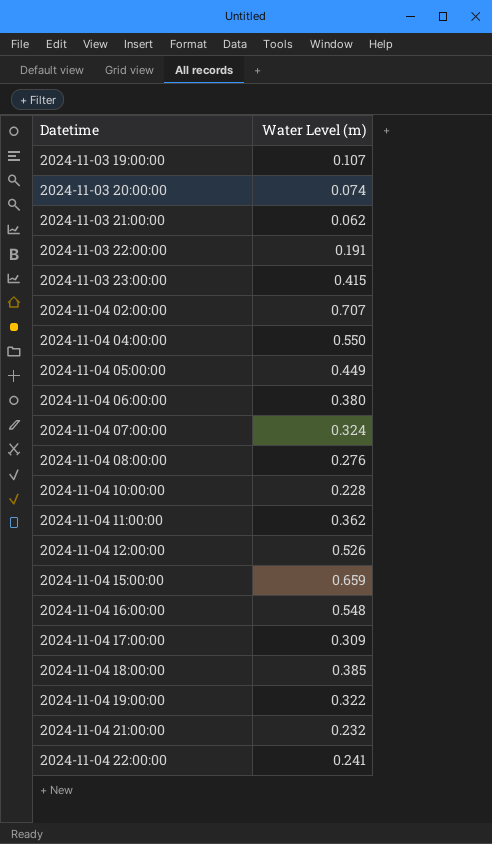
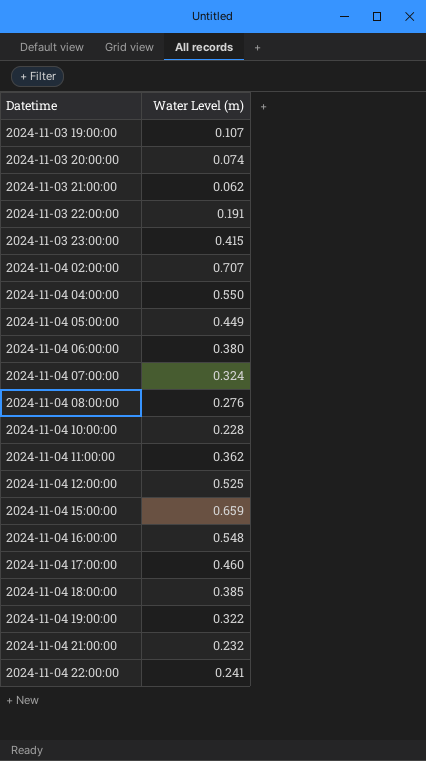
2024-11-04 12:00:00 | Water Level (m): 0.526 -> 0.525
2024-11-04 17:00:00 | Water Level (m): 0.309 -> 0.460

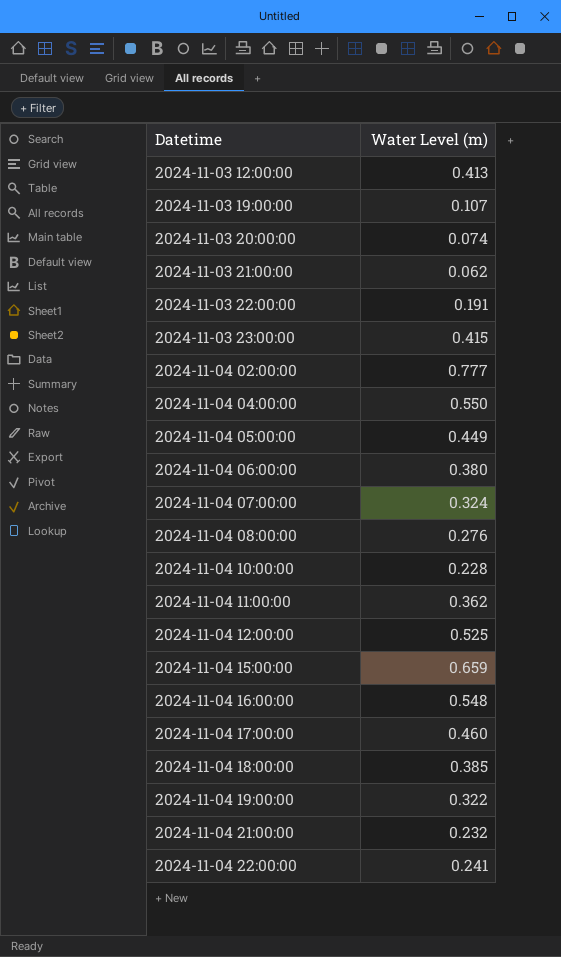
row 2024-11-03 12:00:00: none -> 0.413
2024-11-04 02:00:00 | Water Level (m): 0.707 -> 0.777

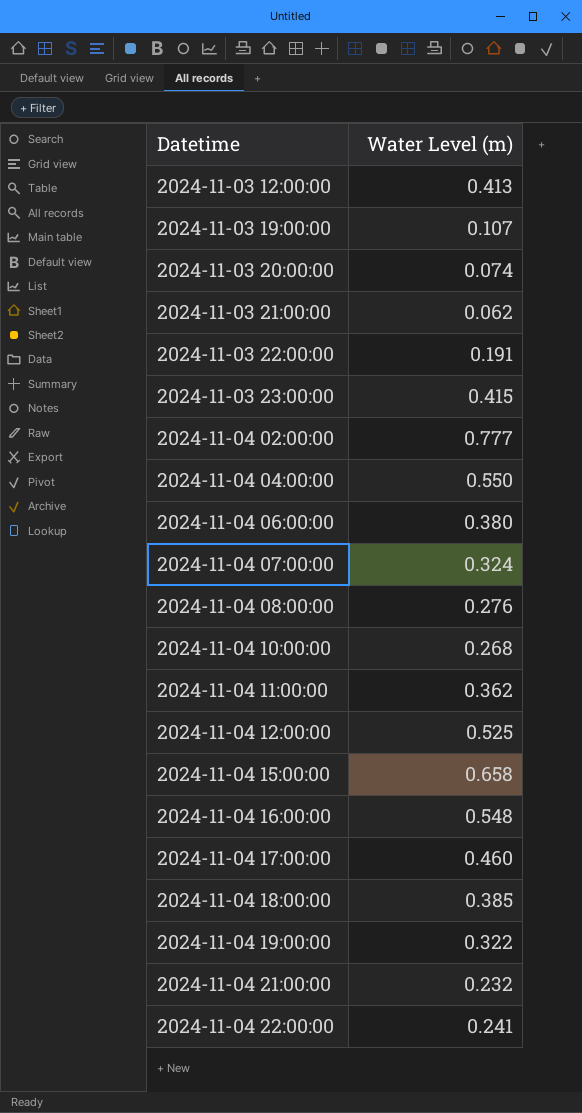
row 2024-11-04 05:00:00: 0.449 -> none
2024-11-04 10:00:00 | Water Level (m): 0.228 -> 0.268
2024-11-04 15:00:00 | Water Level (m): 0.659 -> 0.658

